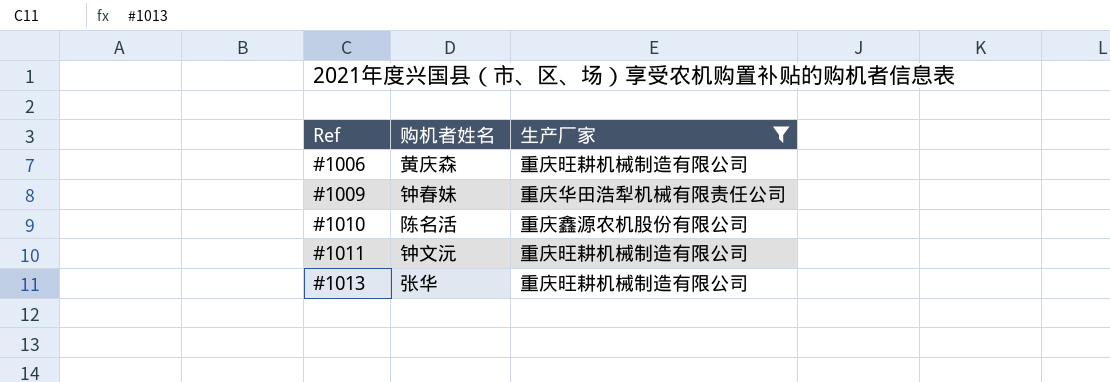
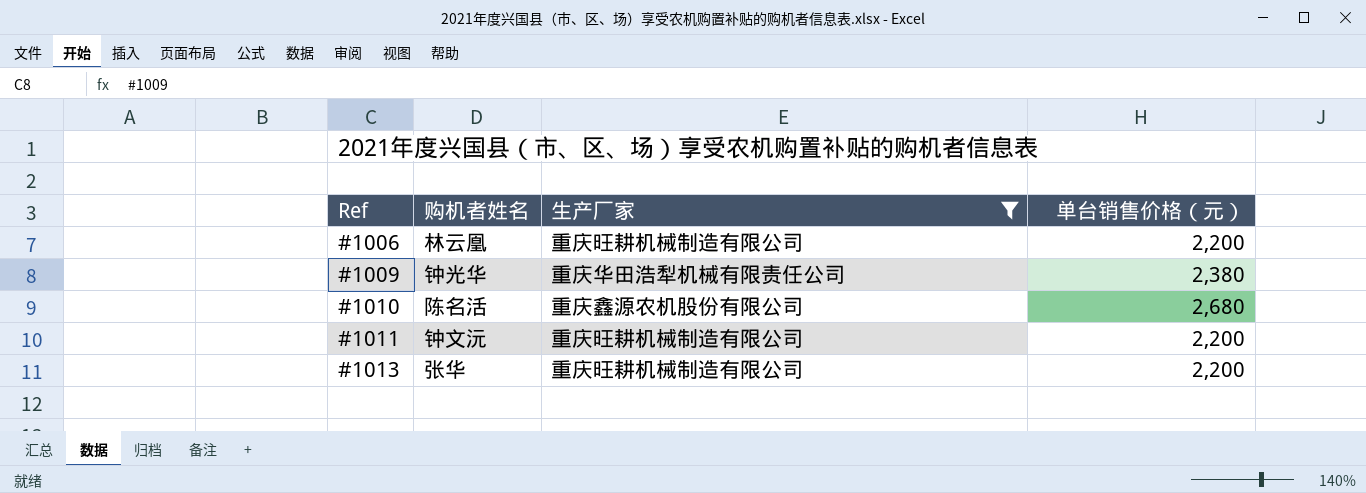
column 单台销售价格（元） | position: none -> 4
#1006 | 购机者姓名: 黄庆森 -> 林云凰
#1009 | 购机者姓名: 钟春妹 -> 钟光华

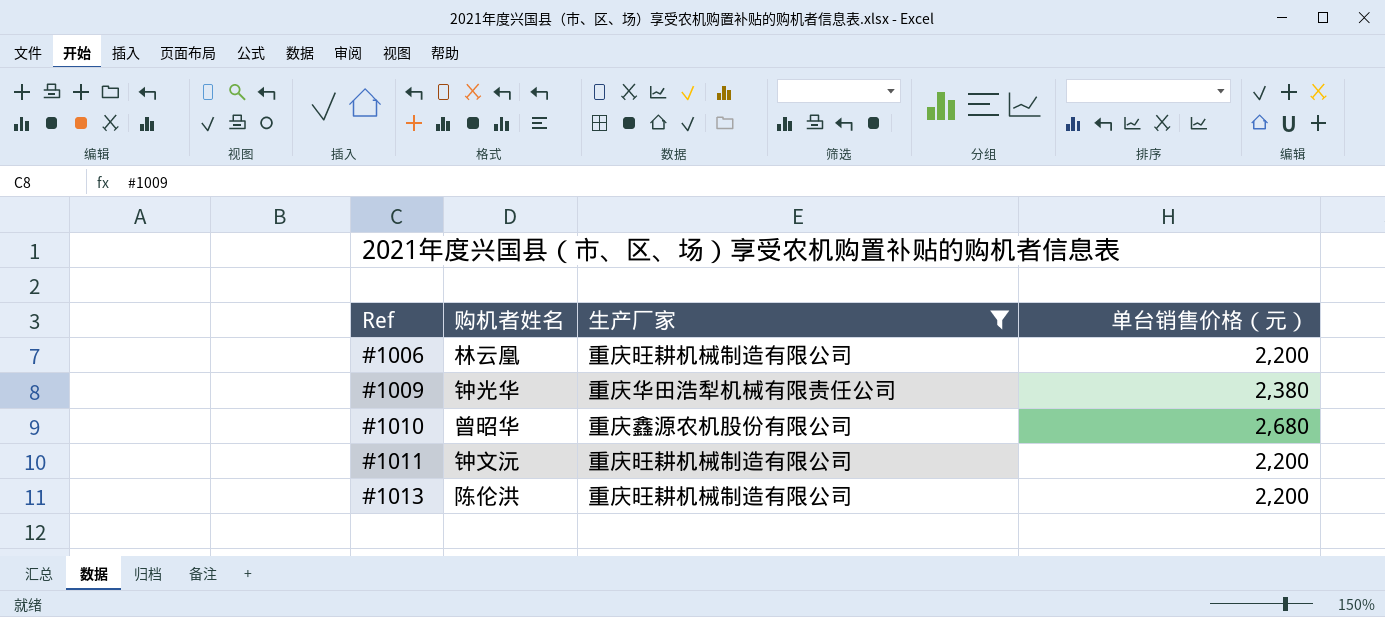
#1010 | 购机者姓名: 陈名活 -> 曾昭华
#1013 | 购机者姓名: 张华 -> 陈伦洪

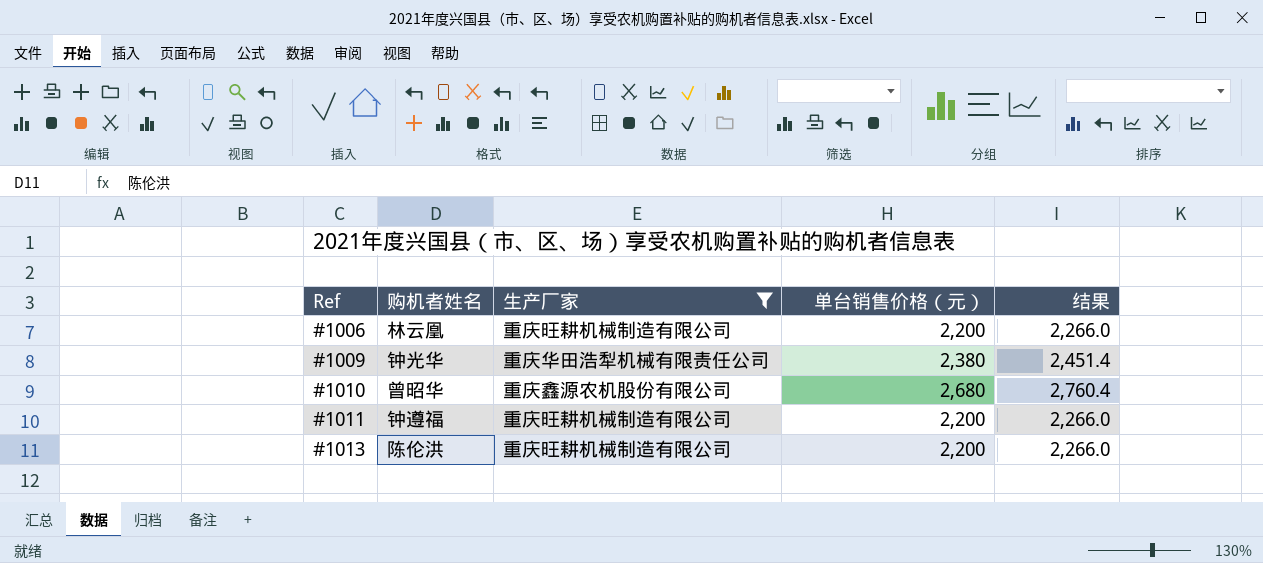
column 结果 | formula: none -> [单台销售价格（元）] * 1.03
#1011 | 购机者姓名: 钟文沅 -> 钟遵福

